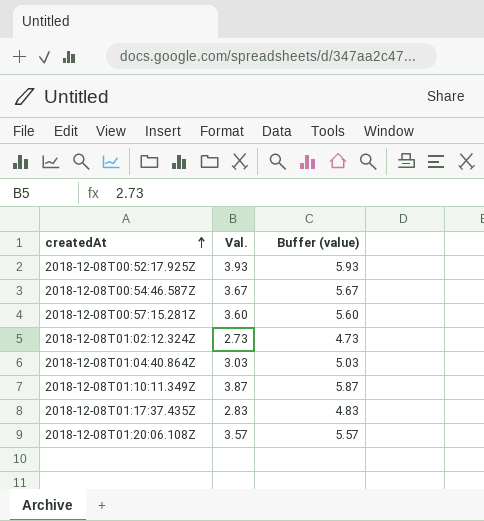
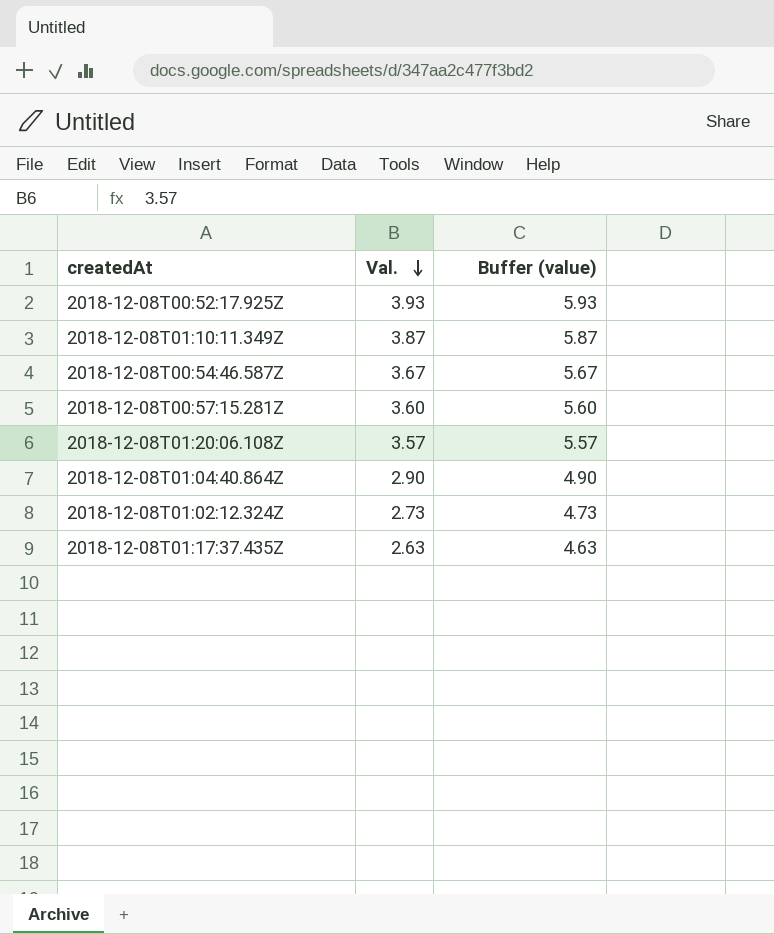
row order: createdAt ascending -> Val. descending
2018-12-08T01:04:40.864Z | Val.: 3.03 -> 2.90
2018-12-08T01:04:40.864Z | Buffer (value): 5.03 -> 4.90
2018-12-08T01:17:37.435Z | Val.: 2.83 -> 2.63
2018-12-08T01:17:37.435Z | Buffer (value): 4.83 -> 4.63

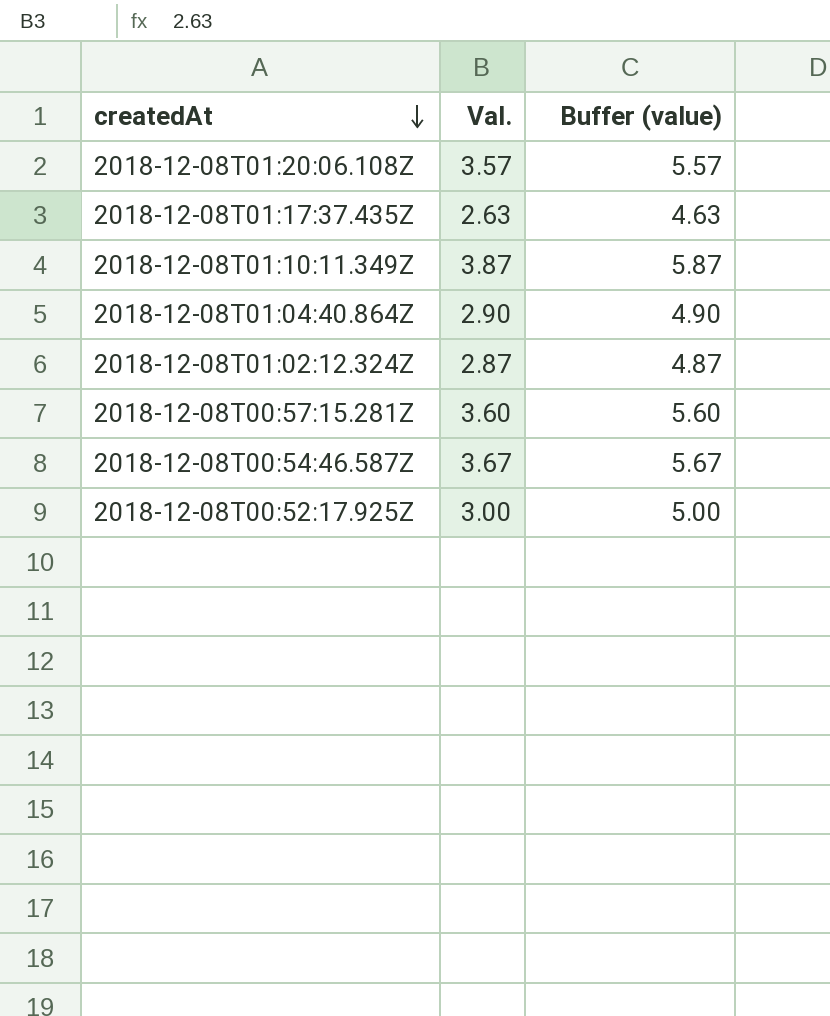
row order: Val. descending -> createdAt descending
2018-12-08T01:02:12.324Z | Val.: 2.73 -> 2.87
2018-12-08T01:02:12.324Z | Buffer (value): 4.73 -> 4.87
2018-12-08T00:52:17.925Z | Val.: 3.93 -> 3.00
2018-12-08T00:52:17.925Z | Buffer (value): 5.93 -> 5.00

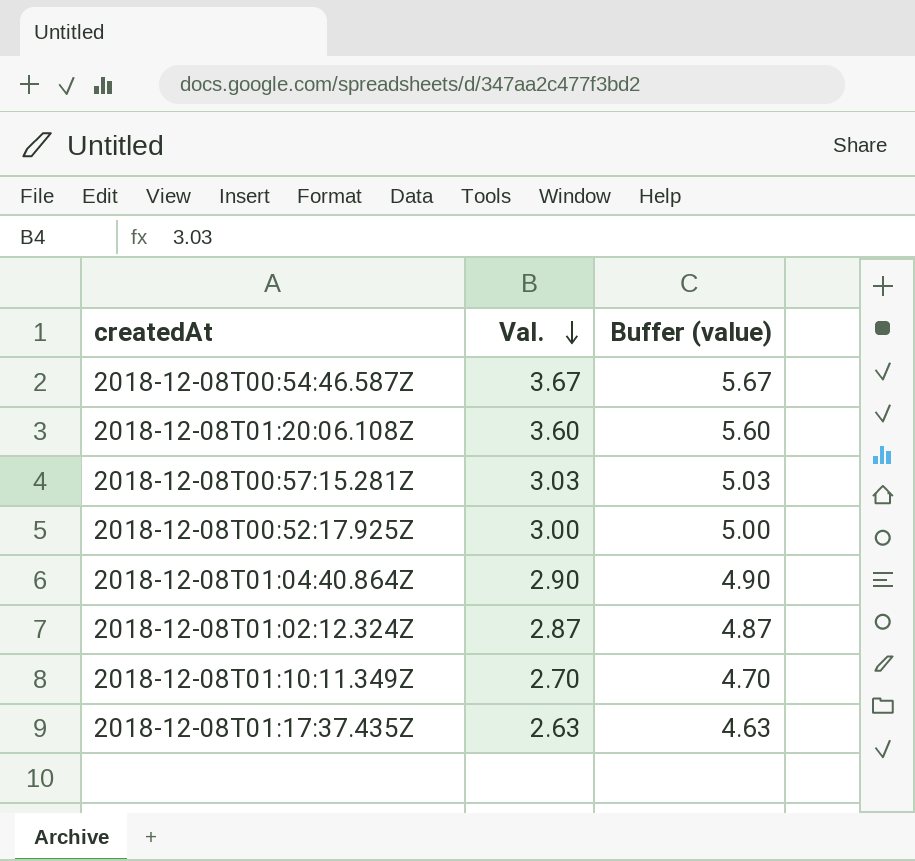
row order: createdAt descending -> Val. descending
2018-12-08T01:20:06.108Z | Val.: 3.57 -> 3.60
2018-12-08T01:20:06.108Z | Buffer (value): 5.57 -> 5.60
2018-12-08T00:57:15.281Z | Val.: 3.60 -> 3.03
2018-12-08T00:57:15.281Z | Buffer (value): 5.60 -> 5.03
2018-12-08T01:10:11.349Z | Val.: 3.87 -> 2.70
2018-12-08T01:10:11.349Z | Buffer (value): 5.87 -> 4.70

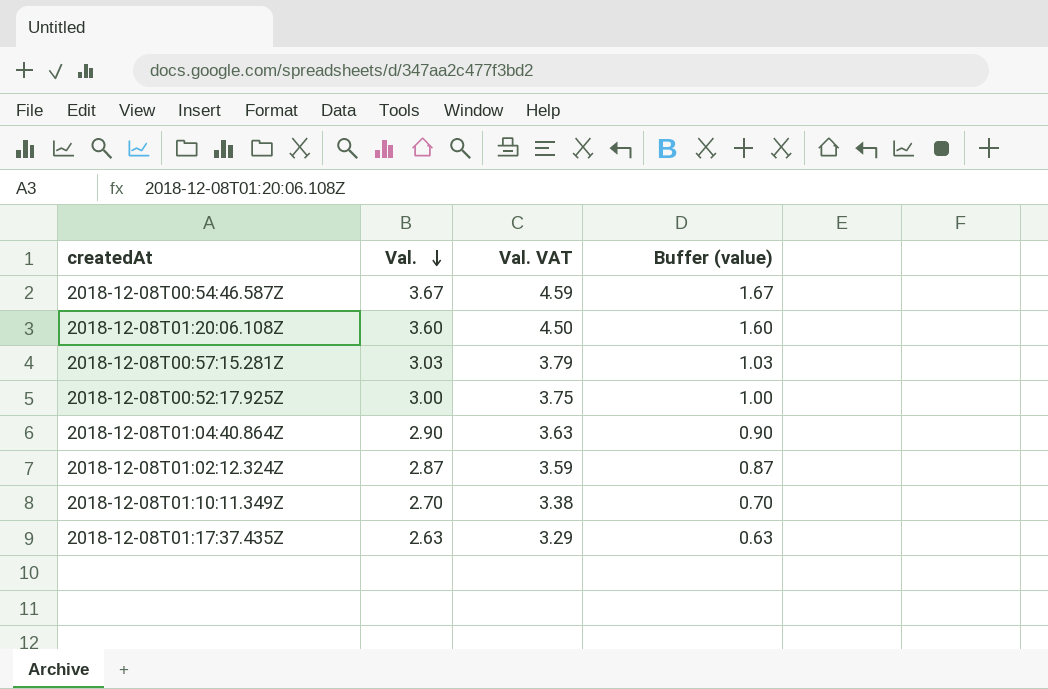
column Val. VAT | formula: none -> [Val.] * 1.25
column Buffer (value) | formula: [Val.] + 2 -> [Val.] - 2

